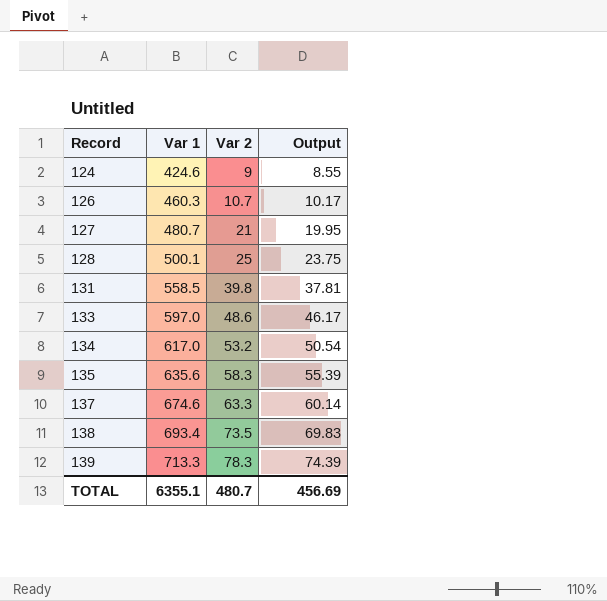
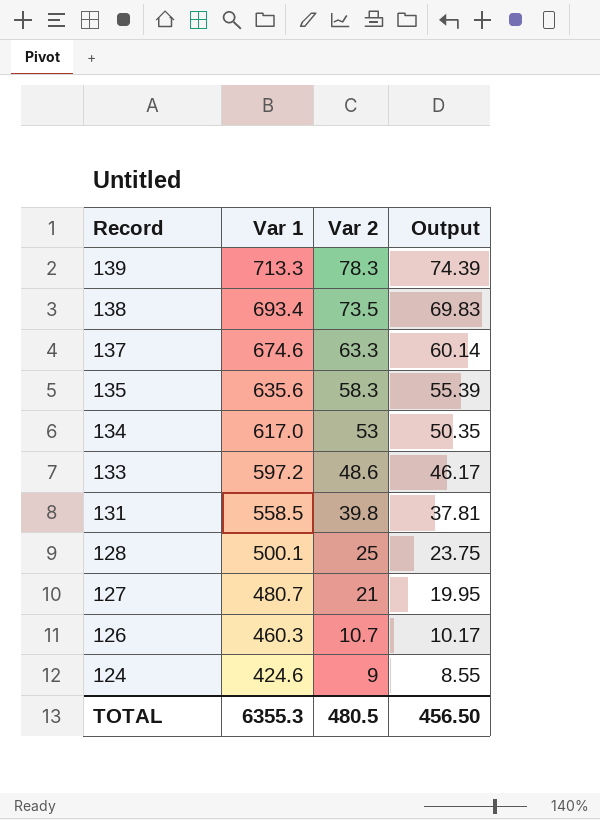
row order: Record ascending -> Record descending
134 | Var 2: 53.2 -> 53
134 | Output: 50.54 -> 50.35
133 | Var 1: 597.0 -> 597.2
TOTAL | Var 1: 6355.1 -> 6355.3
TOTAL | Var 2: 480.7 -> 480.5
TOTAL | Output: 456.69 -> 456.50

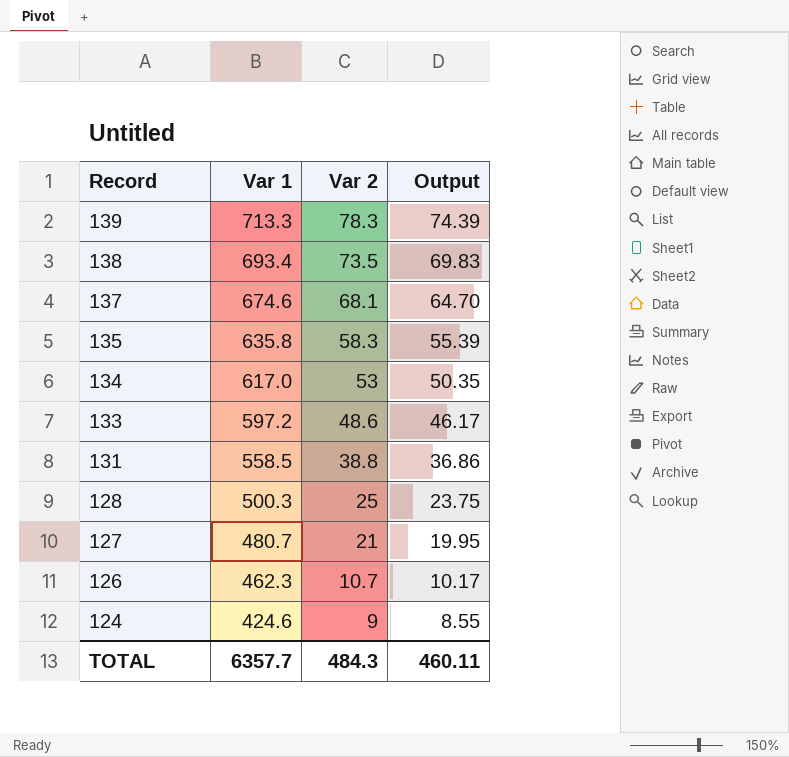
137 | Var 2: 63.3 -> 68.1
137 | Output: 60.14 -> 64.70
135 | Var 1: 635.6 -> 635.8
131 | Var 2: 39.8 -> 38.8
131 | Output: 37.81 -> 36.86
128 | Var 1: 500.1 -> 500.3
126 | Var 1: 460.3 -> 462.3
TOTAL | Var 1: 6355.3 -> 6357.7
TOTAL | Var 2: 480.5 -> 484.3
TOTAL | Output: 456.50 -> 460.11

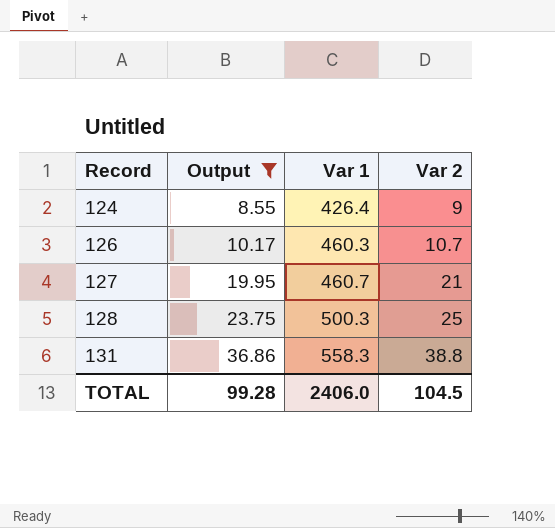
filter: none -> Output <= 36.86
row order: Record descending -> Record ascending
column Output | position: 4 -> 2
124 | Var 1: 424.6 -> 426.4
126 | Var 1: 462.3 -> 460.3
127 | Var 1: 480.7 -> 460.7
131 | Var 1: 558.5 -> 558.3
TOTAL | Output: 460.11 -> 99.28
TOTAL | Var 1: 6357.7 -> 2406.0
TOTAL | Var 2: 484.3 -> 104.5

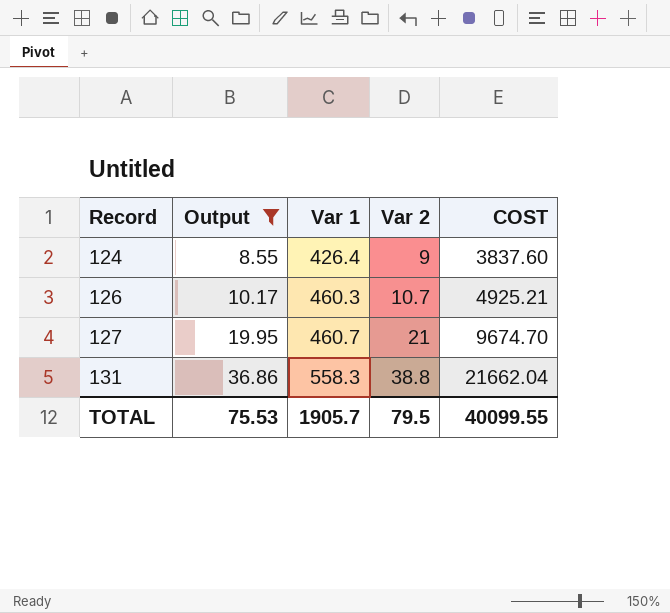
column COST | formula: none -> [Var 1] * [Var 2]
row 128: 23.75 | 500.3 | 25 -> none
TOTAL | Output: 99.28 -> 75.53
TOTAL | Var 1: 2406.0 -> 1905.7
TOTAL | Var 2: 104.5 -> 79.5

